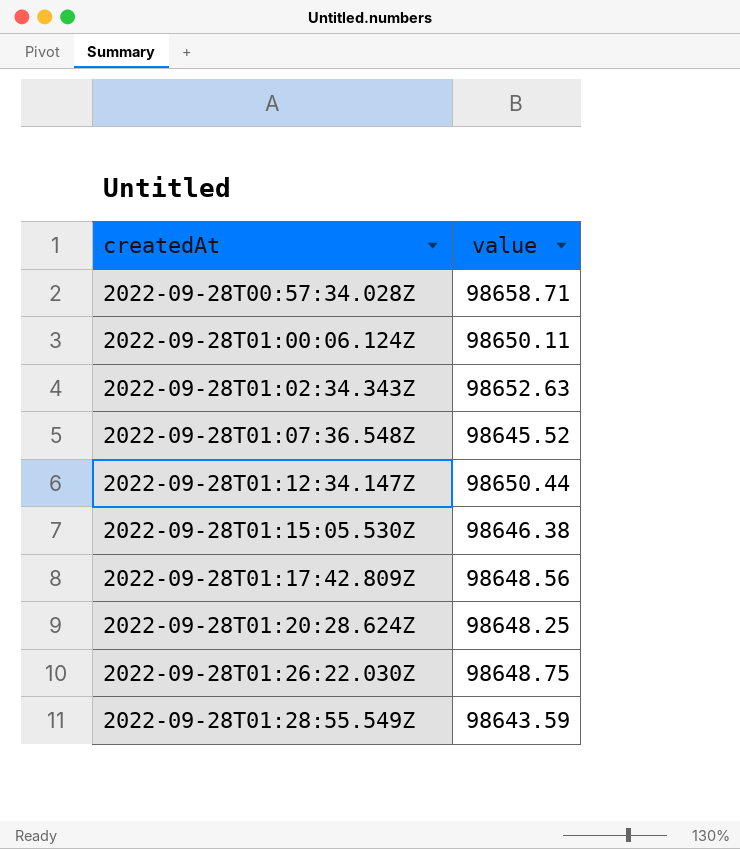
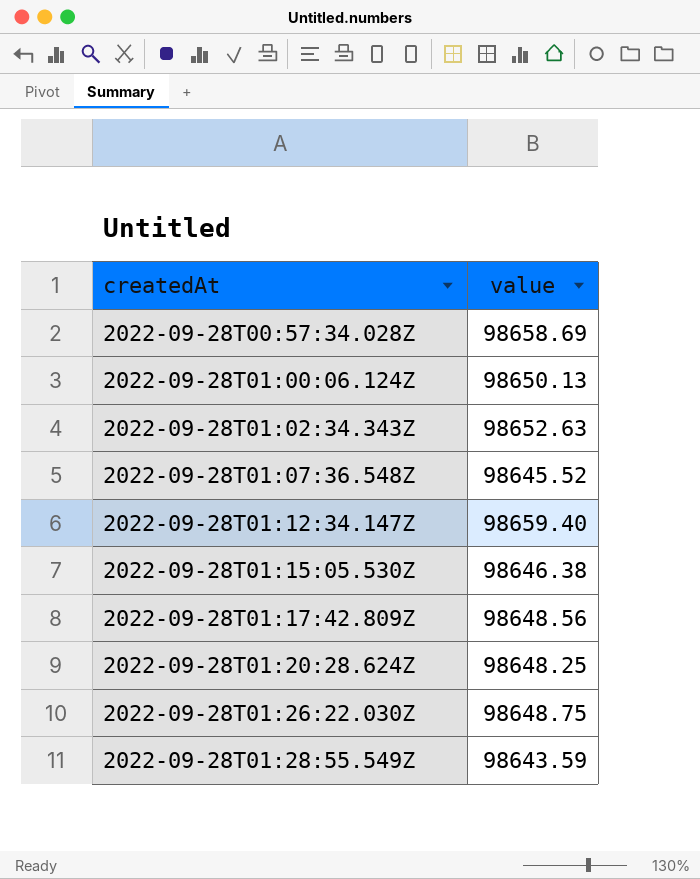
2022-09-28T00:57:34.028Z | value: 98658.71 -> 98658.69
2022-09-28T01:00:06.124Z | value: 98650.11 -> 98650.13
2022-09-28T01:12:34.147Z | value: 98650.44 -> 98659.40

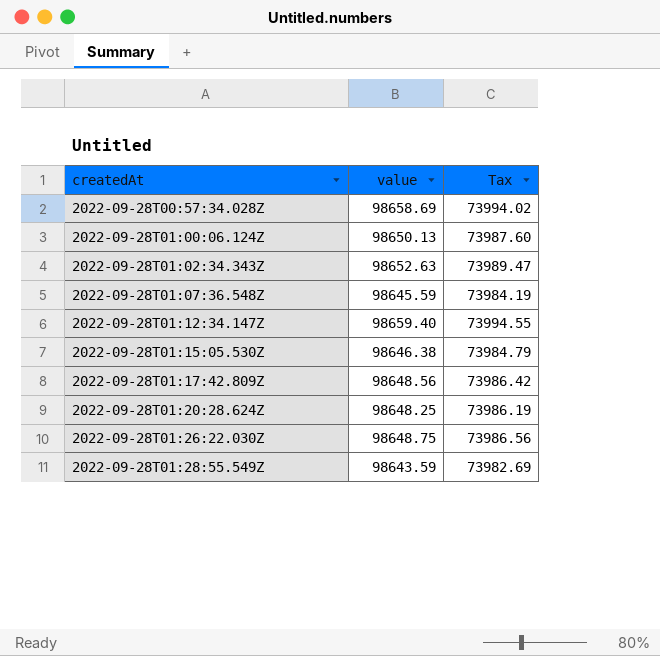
column Tax | formula: none -> [value] * 0.75
2022-09-28T01:07:36.548Z | value: 98645.52 -> 98645.59

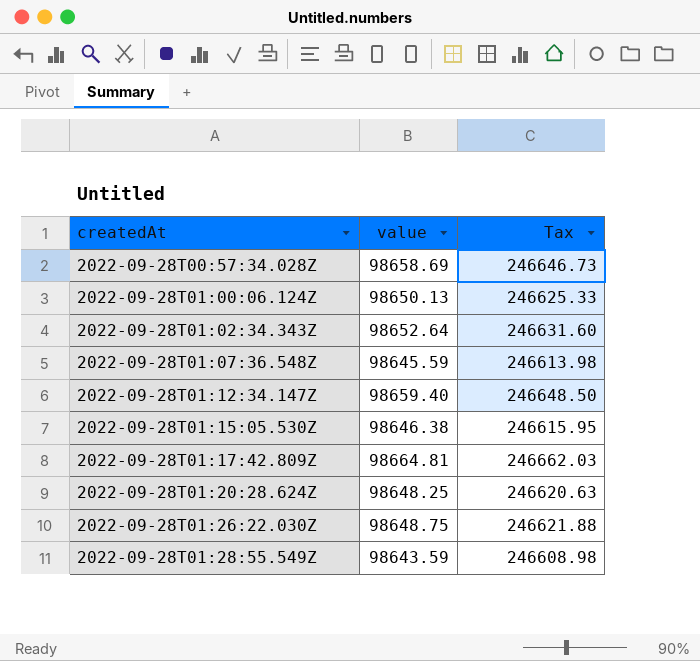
column Tax | formula: [value] * 0.75 -> [value] * 2.5
2022-09-28T01:02:34.343Z | value: 98652.63 -> 98652.64
2022-09-28T01:17:42.809Z | value: 98648.56 -> 98664.81

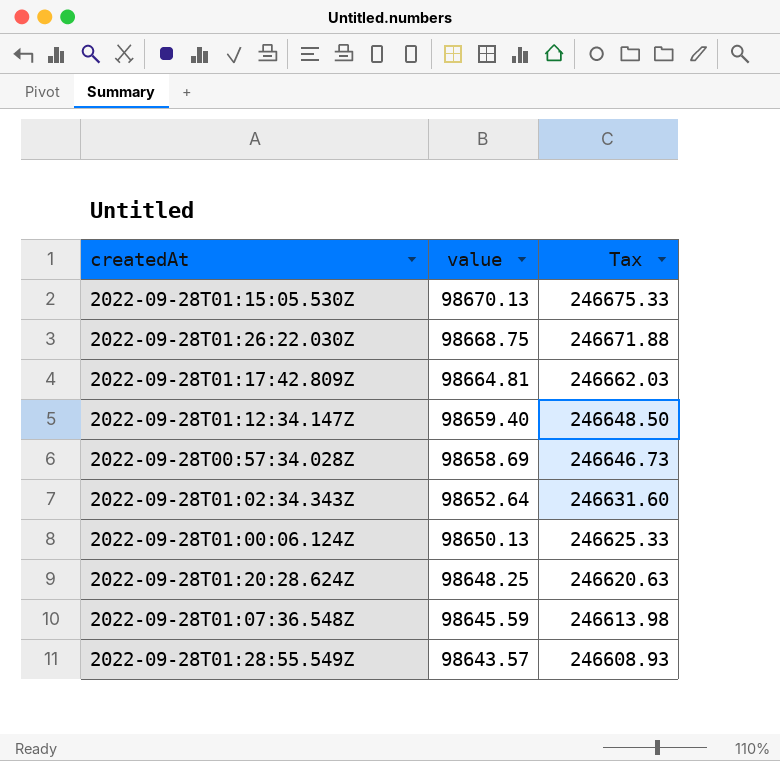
row order: createdAt ascending -> value descending
2022-09-28T01:15:05.530Z | value: 98646.38 -> 98670.13
2022-09-28T01:15:05.530Z | Tax: 246615.95 -> 246675.33
2022-09-28T01:26:22.030Z | value: 98648.75 -> 98668.75
2022-09-28T01:26:22.030Z | Tax: 246621.88 -> 246671.88
2022-09-28T01:28:55.549Z | value: 98643.59 -> 98643.57
2022-09-28T01:28:55.549Z | Tax: 246608.98 -> 246608.93

